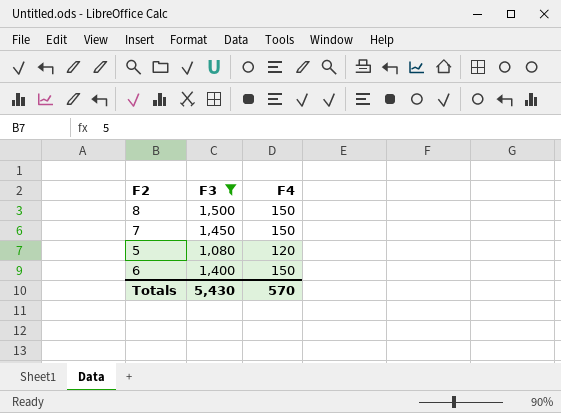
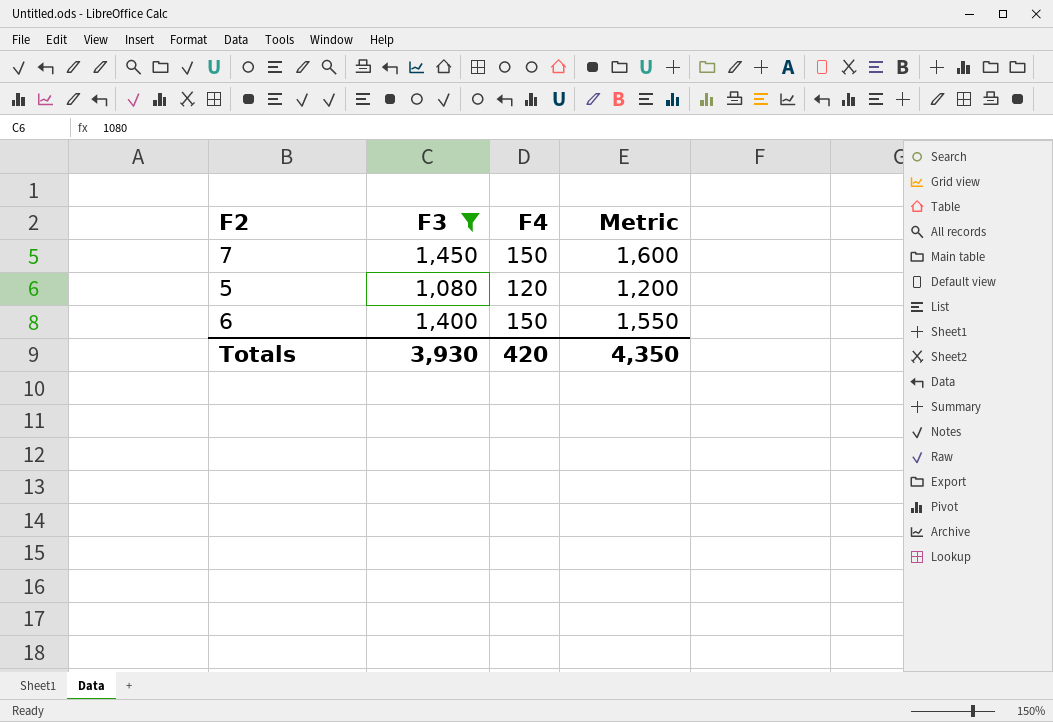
column Metric | formula: none -> [F3] + [F4]
row 8: 1,500 | 150 -> none
Totals | F3: 5,430 -> 3,930
Totals | F4: 570 -> 420

